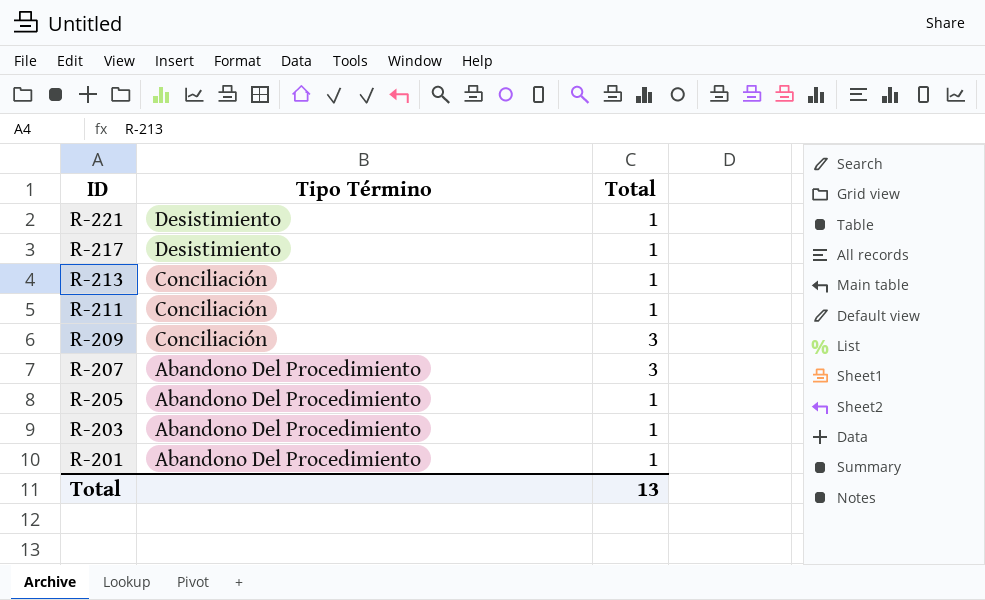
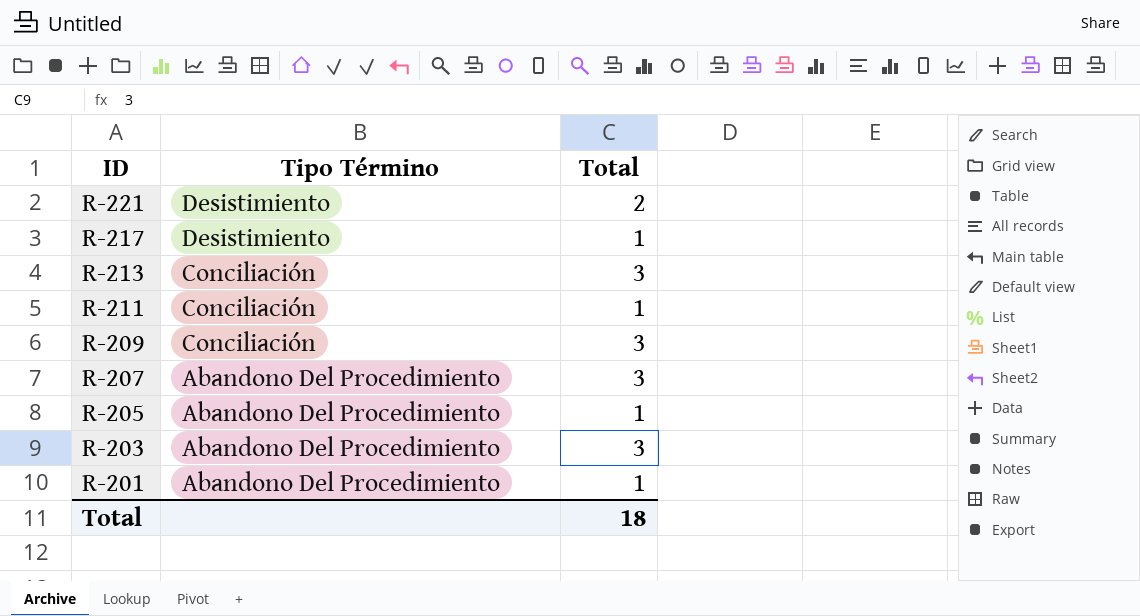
R-221 | Total: 1 -> 2
R-213 | Total: 1 -> 3
R-203 | Total: 1 -> 3
Total | Total: 13 -> 18

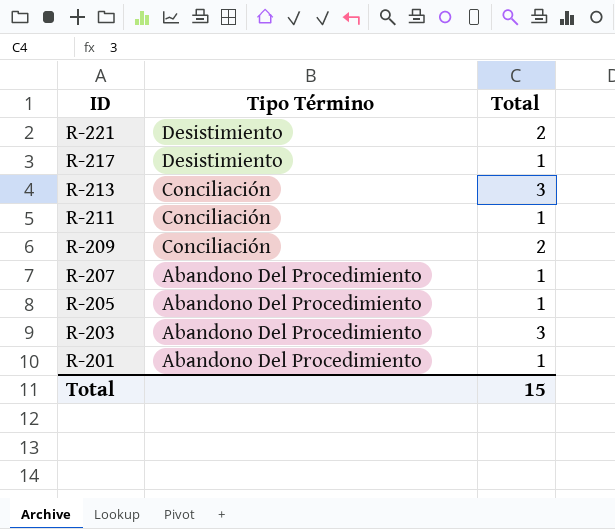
R-209 | Total: 3 -> 2
R-207 | Total: 3 -> 1
Total | Total: 18 -> 15

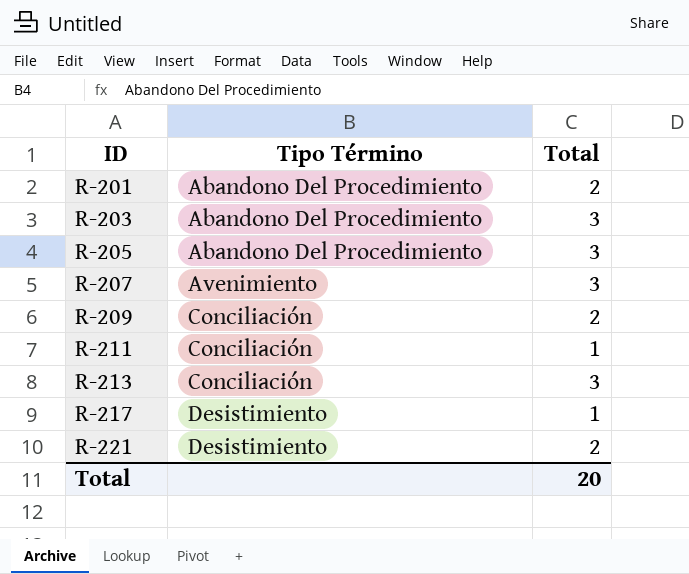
row order: ID descending -> ID ascending
R-201 | Total: 1 -> 2
R-205 | Total: 1 -> 3
R-207 | Tipo Término: Abandono Del Procedimiento -> Avenimiento
R-207 | Total: 1 -> 3
Total | Total: 15 -> 20

